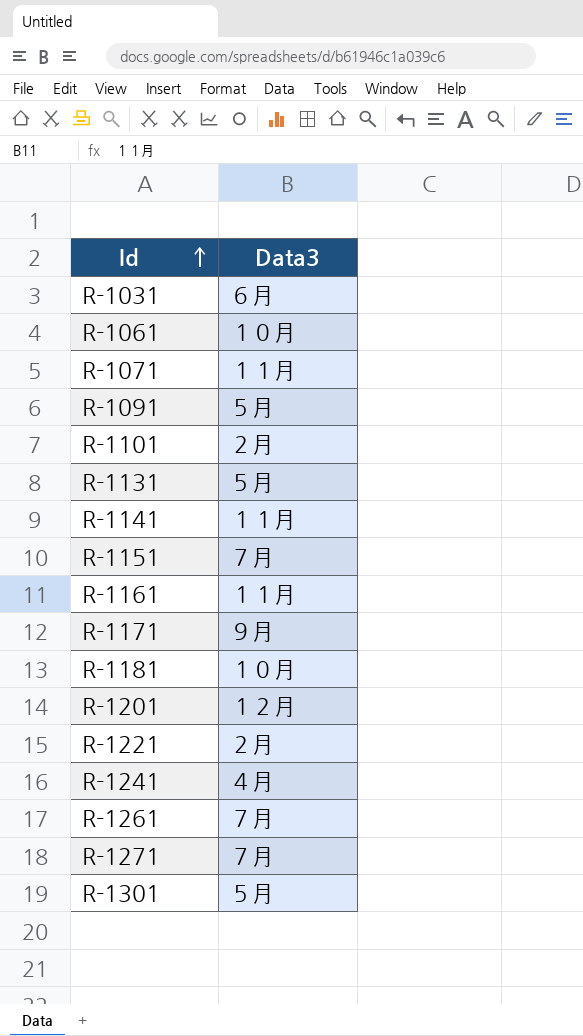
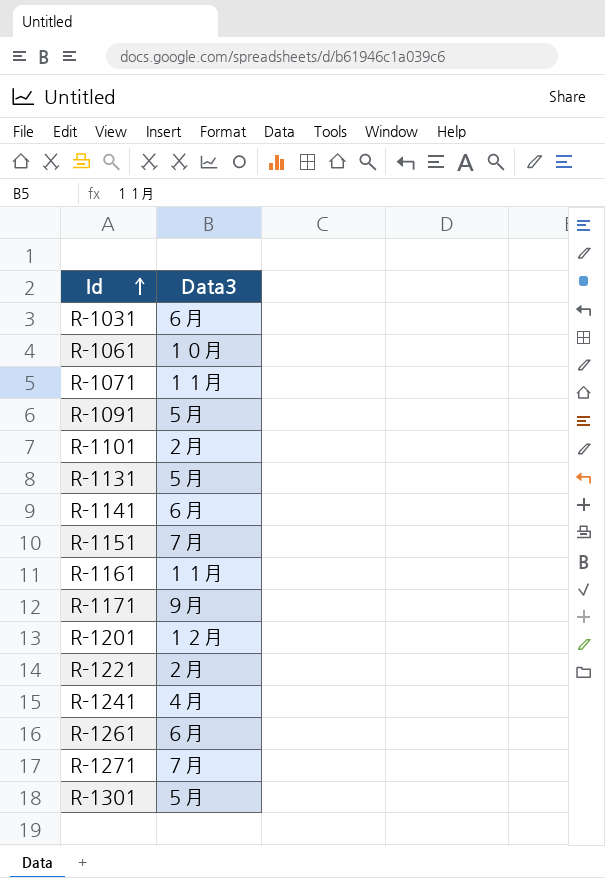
row R-1181: １０月 -> none
R-1141 | Data3: １１月 -> ６月
R-1261 | Data3: ７月 -> ６月

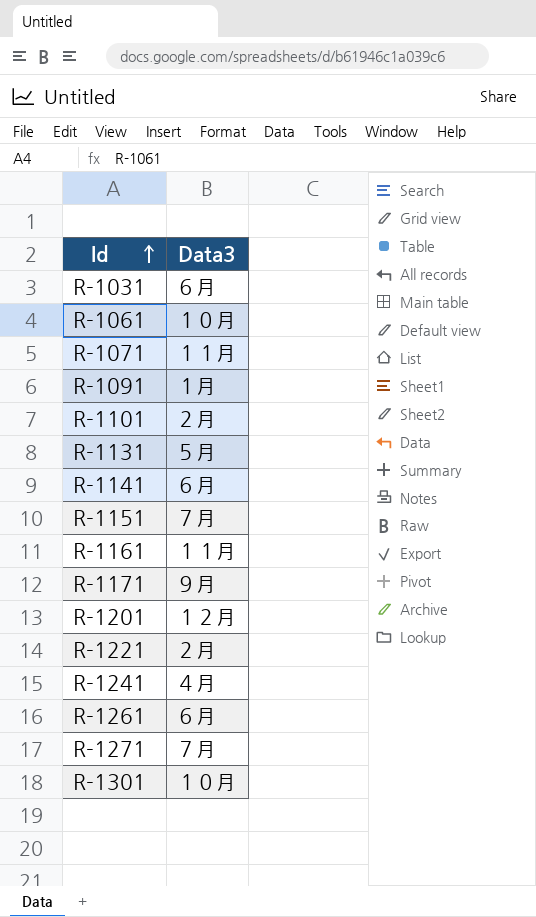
R-1091 | Data3: ５月 -> １月
R-1301 | Data3: ５月 -> １０月

